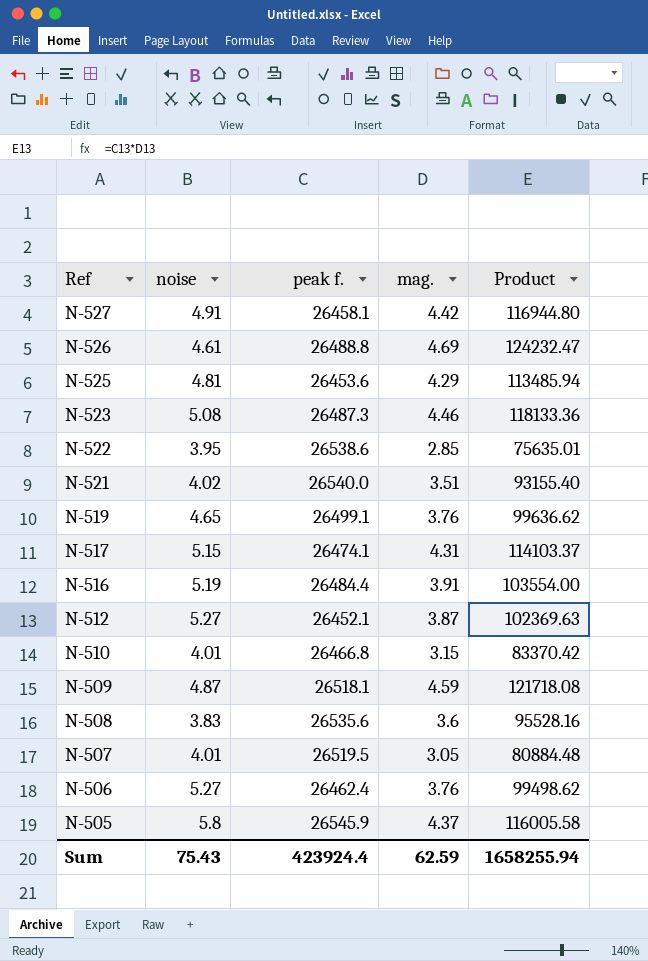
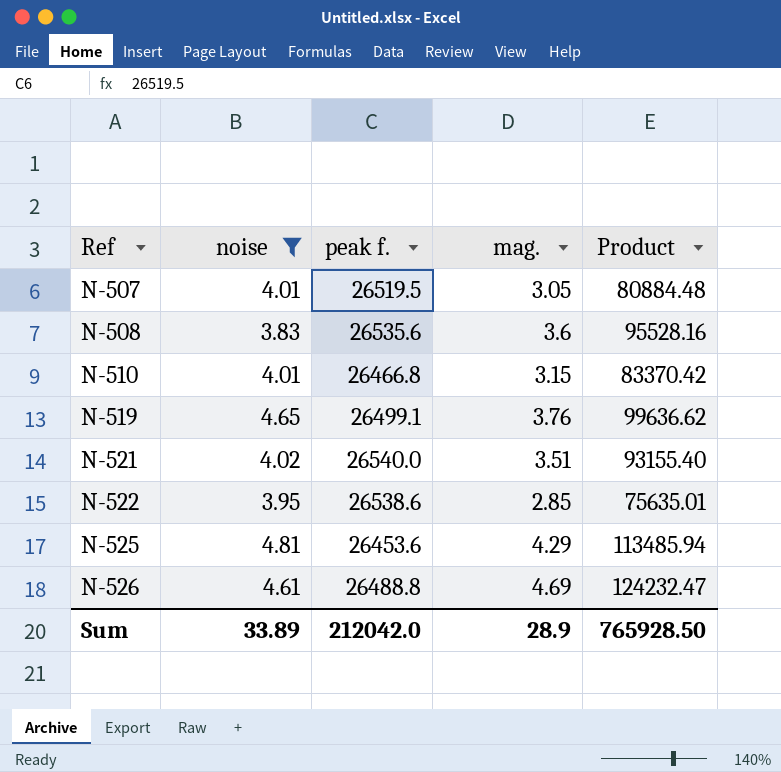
filter: none -> noise <= 4.81
row order: Ref descending -> Ref ascending
Sum | noise: 75.43 -> 33.89
Sum | peak f.: 423924.4 -> 212042.0
Sum | mag.: 62.59 -> 28.9
Sum | Product: 1658255.94 -> 765928.50

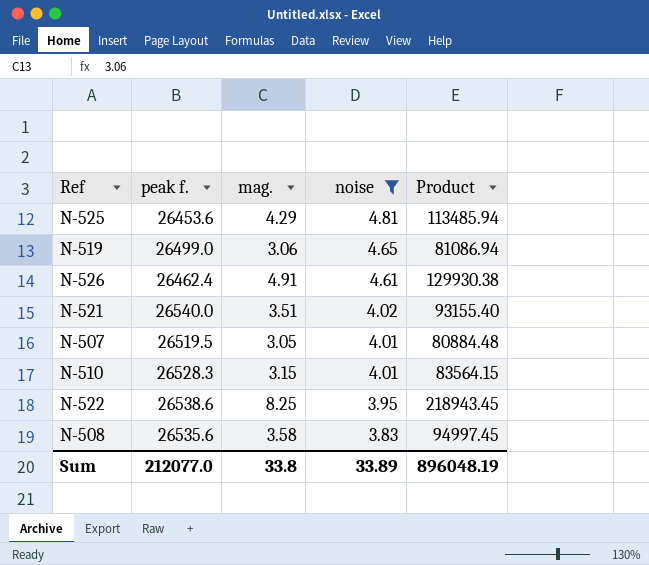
row order: Ref ascending -> noise descending
column noise | position: 2 -> 4
N-519 | peak f.: 26499.1 -> 26499.0
N-519 | mag.: 3.76 -> 3.06
N-519 | Product: 99636.62 -> 81086.94
N-526 | peak f.: 26488.8 -> 26462.4
N-526 | mag.: 4.69 -> 4.91
N-526 | Product: 124232.47 -> 129930.38
N-510 | peak f.: 26466.8 -> 26528.3
N-510 | Product: 83370.42 -> 83564.15
N-522 | mag.: 2.85 -> 8.25
N-522 | Product: 75635.01 -> 218943.45
N-508 | mag.: 3.6 -> 3.58
N-508 | Product: 95528.16 -> 94997.45
Sum | peak f.: 212042.0 -> 212077.0
Sum | mag.: 28.9 -> 33.8
Sum | Product: 765928.50 -> 896048.19

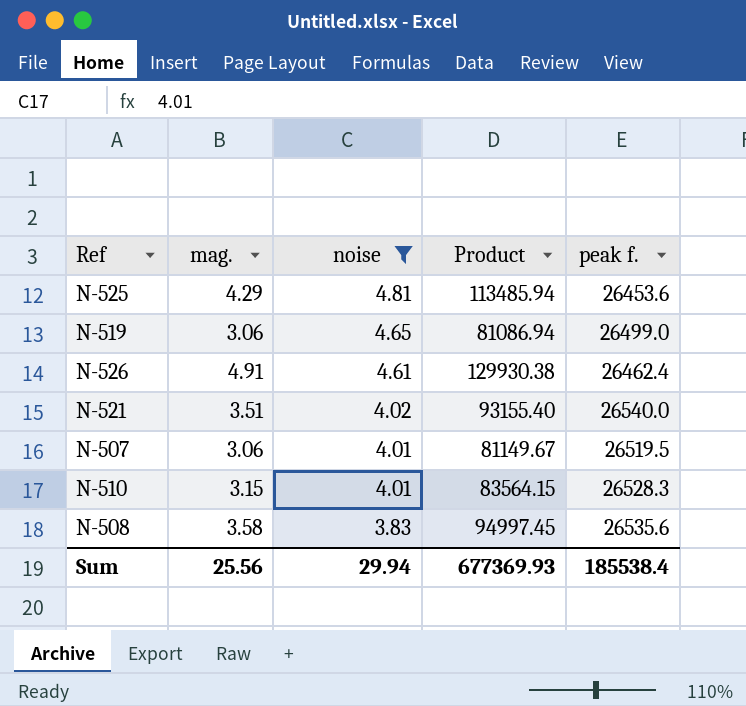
column peak f. | position: 2 -> 5
row N-522: 26538.6 | 8.25 | 3.95 | 218943.45 -> none
N-507 | mag.: 3.05 -> 3.06
N-507 | Product: 80884.48 -> 81149.67
Sum | mag.: 33.8 -> 25.56
Sum | noise: 33.89 -> 29.94
Sum | Product: 896048.19 -> 677369.93
Sum | peak f.: 212077.0 -> 185538.4

